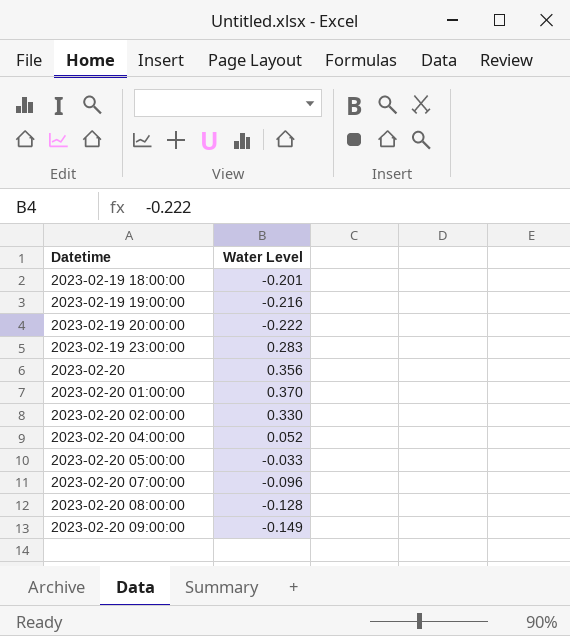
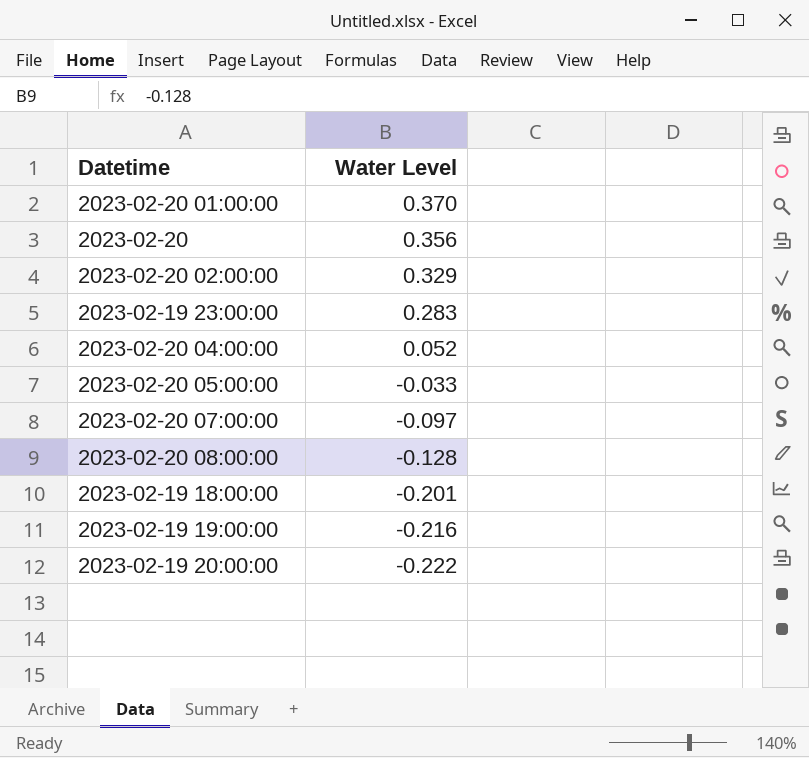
row order: Datetime ascending -> Water Level descending
row 2023-02-20 09:00:00: -0.149 -> none
2023-02-20 02:00:00 | Water Level: 0.330 -> 0.329
2023-02-20 07:00:00 | Water Level: -0.096 -> -0.097

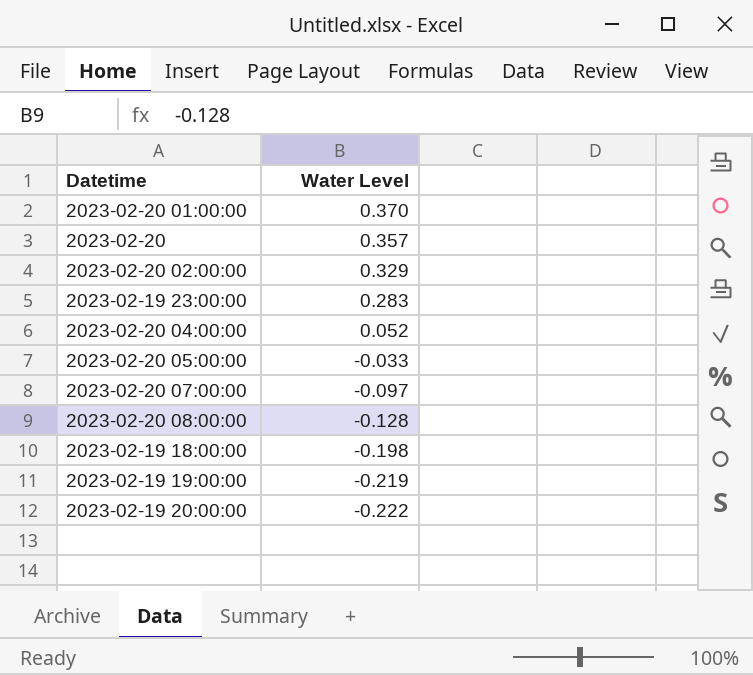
2023-02-20 | Water Level: 0.356 -> 0.357
2023-02-19 18:00:00 | Water Level: -0.201 -> -0.198
2023-02-19 19:00:00 | Water Level: -0.216 -> -0.219

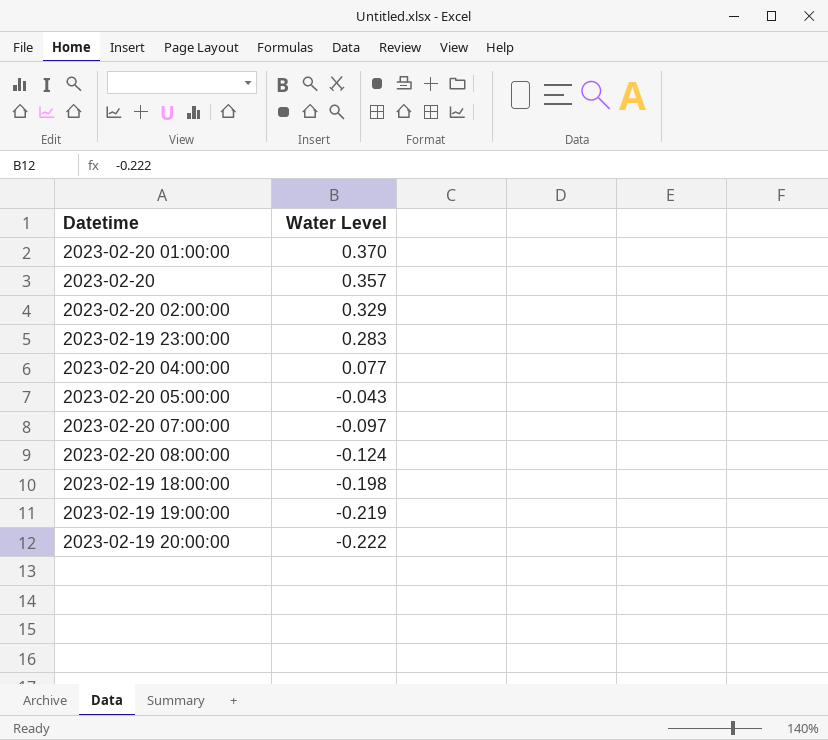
2023-02-20 04:00:00 | Water Level: 0.052 -> 0.077
2023-02-20 05:00:00 | Water Level: -0.033 -> -0.043
2023-02-20 08:00:00 | Water Level: -0.128 -> -0.124

